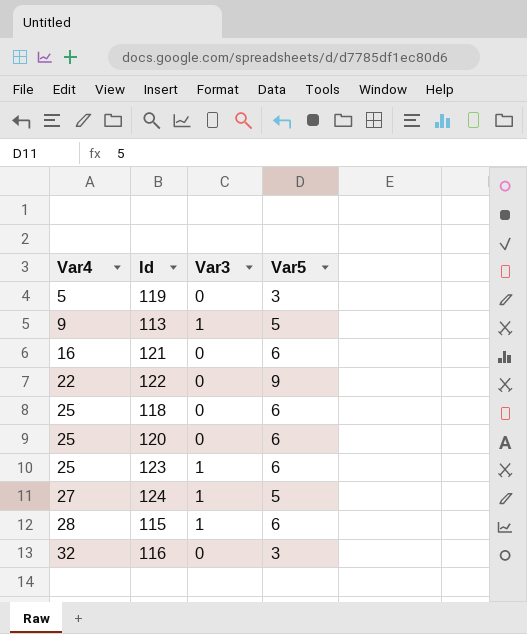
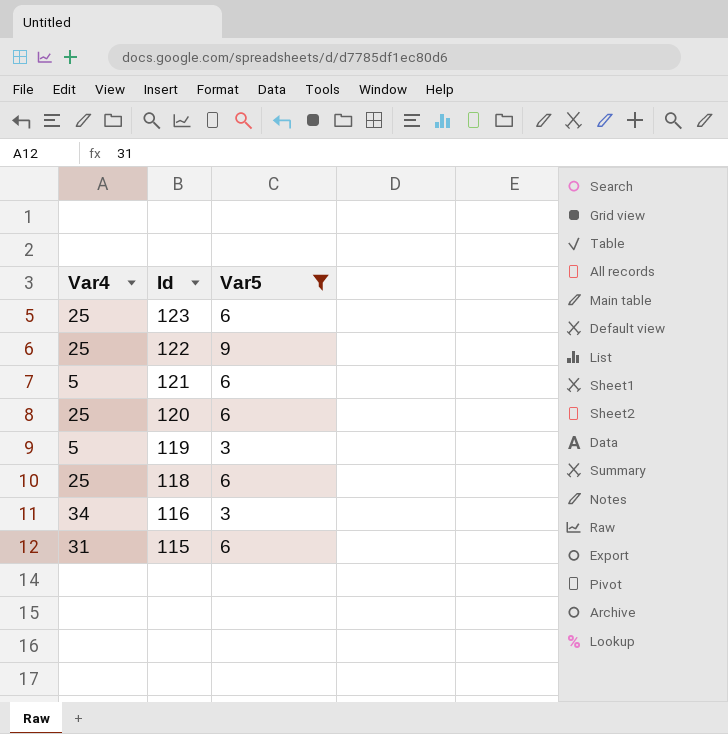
filter: none -> Var5 != 5
row order: Var4 ascending -> Id descending
column Var3 | position: 3 -> none
122 | Var4: 22 -> 25
121 | Var4: 16 -> 5
116 | Var4: 32 -> 34
115 | Var4: 28 -> 31

